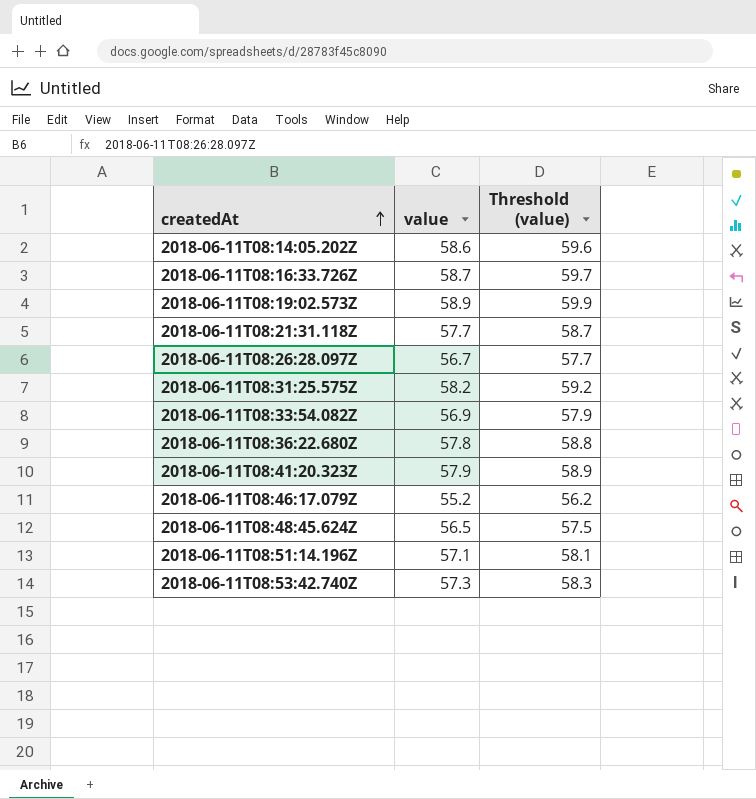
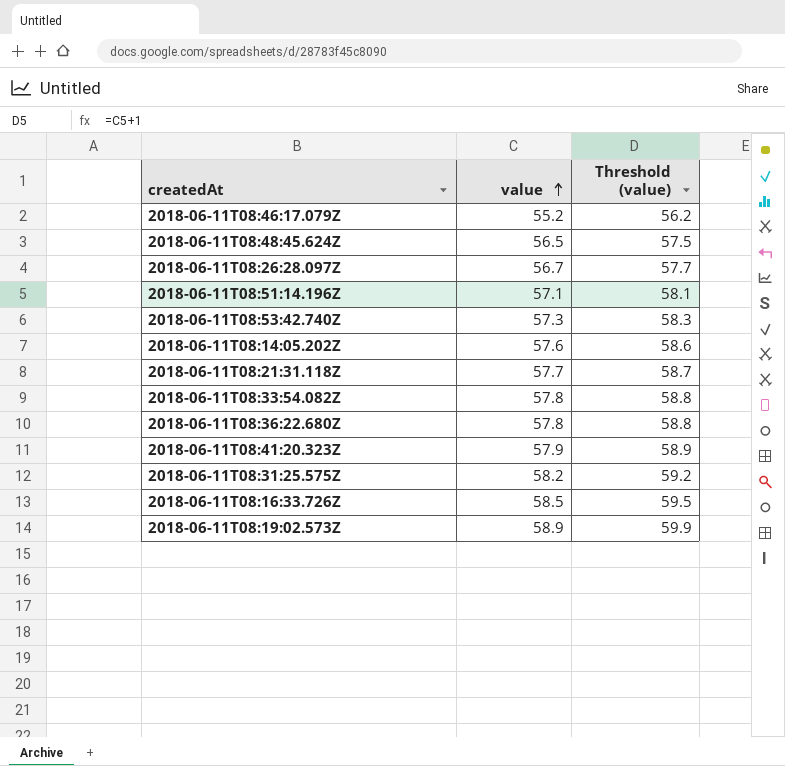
row order: createdAt ascending -> value ascending
2018-06-11T08:14:05.202Z | value: 58.6 -> 57.6
2018-06-11T08:14:05.202Z | Threshold (value): 59.6 -> 58.6
2018-06-11T08:33:54.082Z | value: 56.9 -> 57.8
2018-06-11T08:33:54.082Z | Threshold (value): 57.9 -> 58.8
2018-06-11T08:16:33.726Z | value: 58.7 -> 58.5
2018-06-11T08:16:33.726Z | Threshold (value): 59.7 -> 59.5

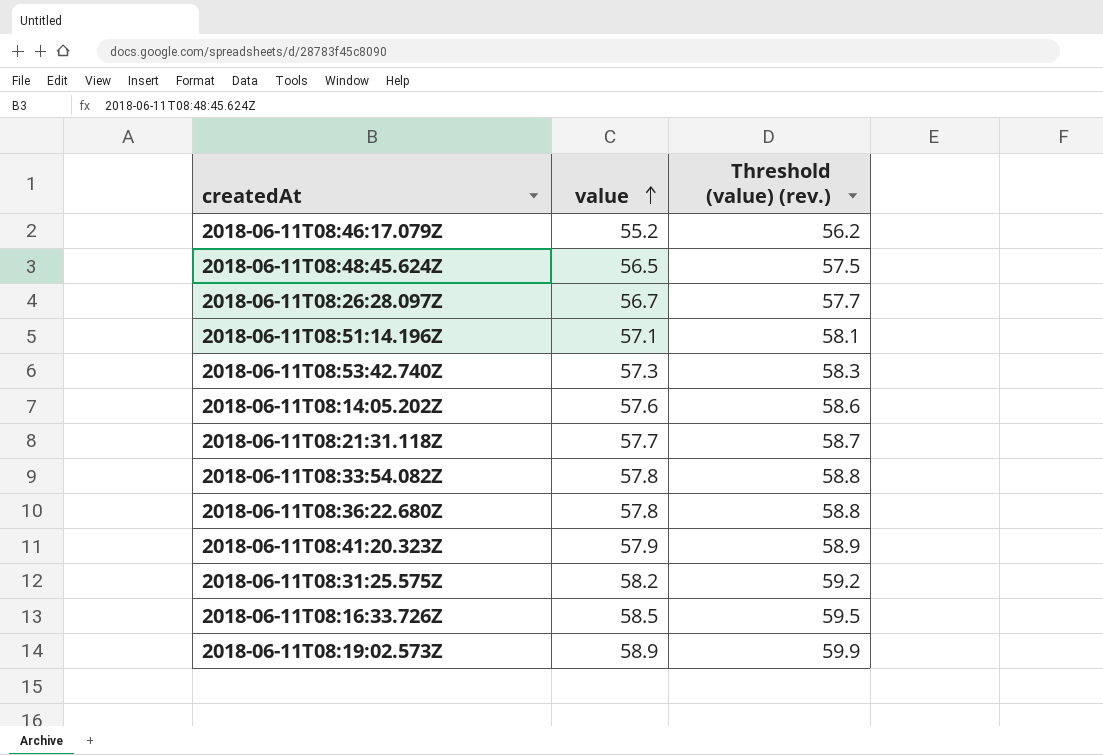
column name: Threshold (value) -> Threshold (value) (rev.)

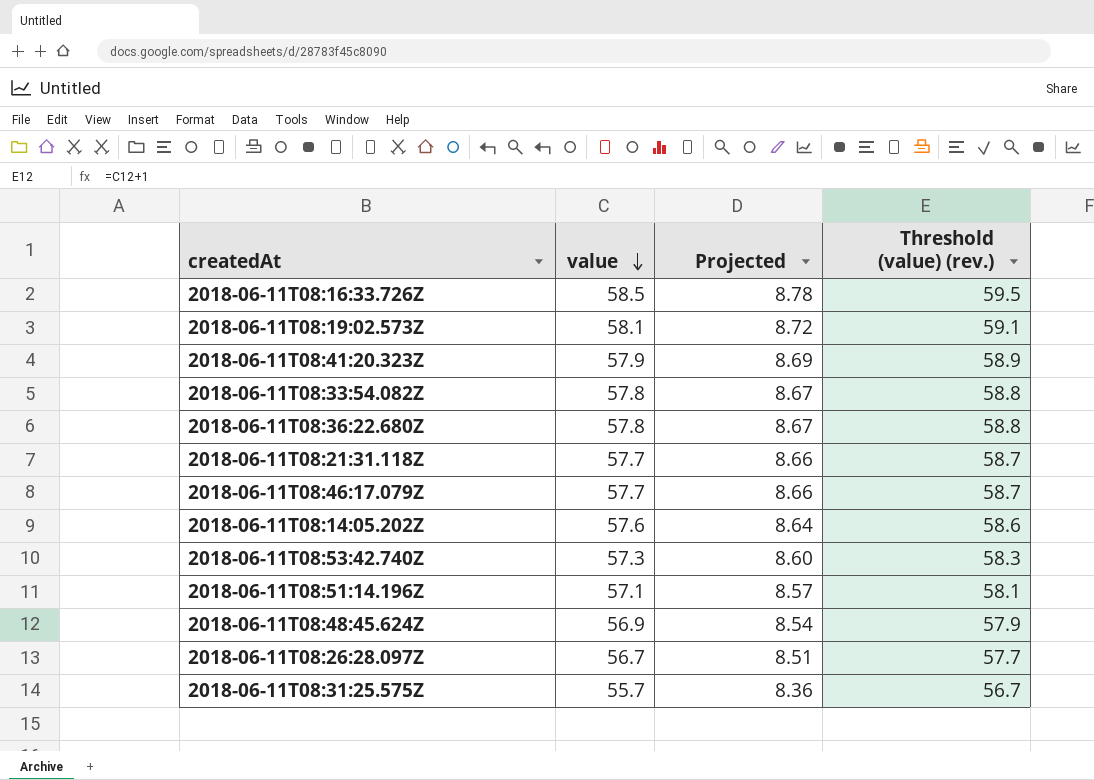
row order: value ascending -> value descending
column Projected | formula: none -> [value] * 0.15
2018-06-11T08:19:02.573Z | value: 58.9 -> 58.1
2018-06-11T08:19:02.573Z | Threshold (value) (rev.): 59.9 -> 59.1
2018-06-11T08:46:17.079Z | value: 55.2 -> 57.7
2018-06-11T08:46:17.079Z | Threshold (value) (rev.): 56.2 -> 58.7
2018-06-11T08:48:45.624Z | value: 56.5 -> 56.9
2018-06-11T08:48:45.624Z | Threshold (value) (rev.): 57.5 -> 57.9
2018-06-11T08:31:25.575Z | value: 58.2 -> 55.7
2018-06-11T08:31:25.575Z | Threshold (value) (rev.): 59.2 -> 56.7

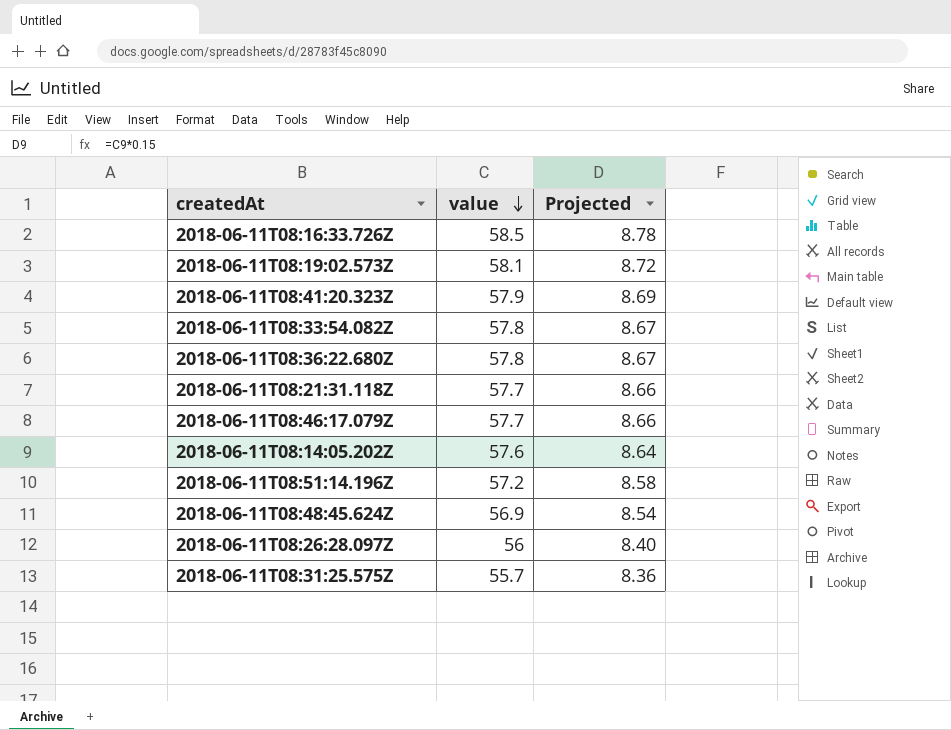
column Threshold (value) (rev.) | formula: [value] + 1 -> none
row 2018-06-11T08:53:42.740Z: 57.3 | 8.60 | 58.3 -> none
2018-06-11T08:51:14.196Z | value: 57.1 -> 57.2
2018-06-11T08:51:14.196Z | Projected: 8.57 -> 8.58
2018-06-11T08:26:28.097Z | value: 56.7 -> 56
2018-06-11T08:26:28.097Z | Projected: 8.51 -> 8.40

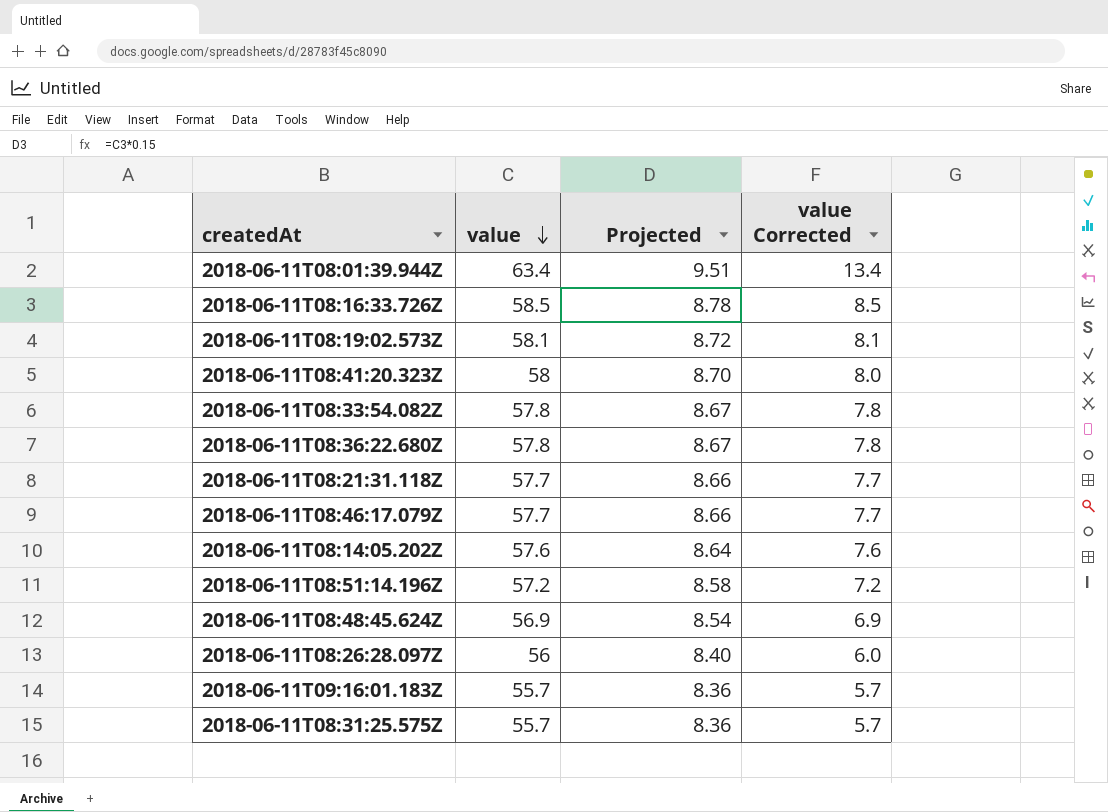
column value Corrected | formula: none -> [value] - 50
row 2018-06-11T08:01:39.944Z: none -> 63.4 | 9.51 | 13.4
2018-06-11T08:41:20.323Z | value: 57.9 -> 58
2018-06-11T08:41:20.323Z | Projected: 8.69 -> 8.70
row 2018-06-11T09:16:01.183Z: none -> 55.7 | 8.36 | 5.7

